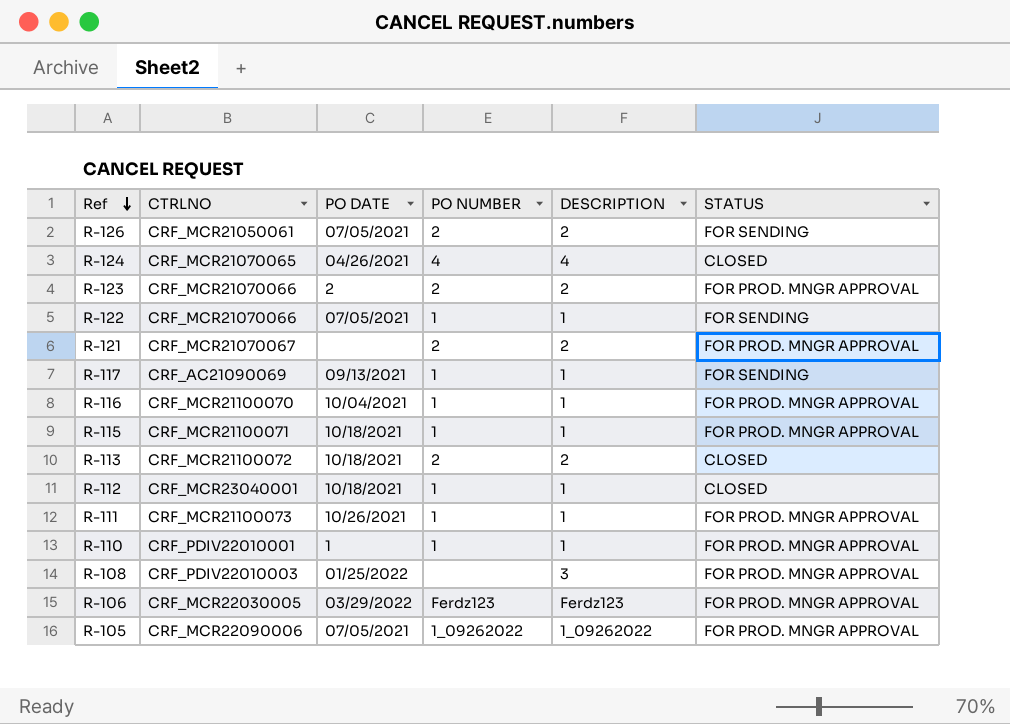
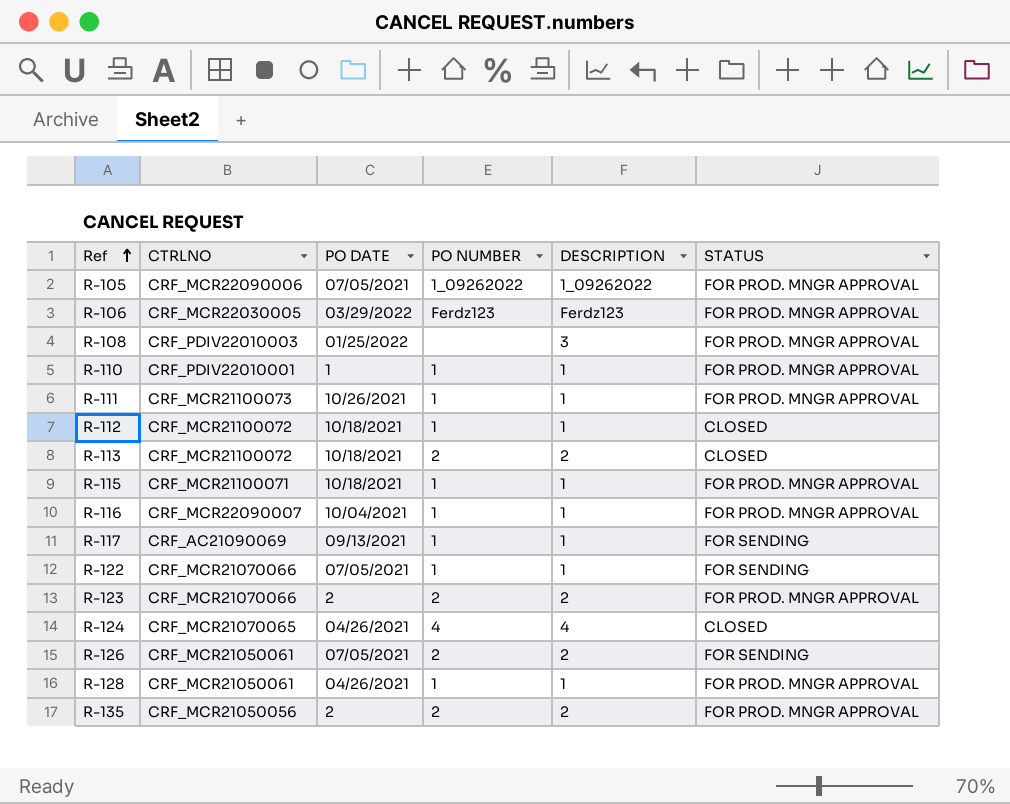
row order: Ref descending -> Ref ascending
row R-121: CRF_MCR21070067 | none | 2 | 2 | FOR PROD. MNGR APPROVAL -> none
R-112 | CTRLNO: CRF_MCR23040001 -> CRF_MCR21100072
R-116 | CTRLNO: CRF_MCR21100070 -> CRF_MCR22090007
row R-128: none -> CRF_MCR21050061 | 04/26/2021 | 1 | 1 | FOR PROD. MNGR APPROVAL
row R-135: none -> CRF_MCR21050056 | 2 | 2 | 2 | FOR PROD. MNGR APPROVAL

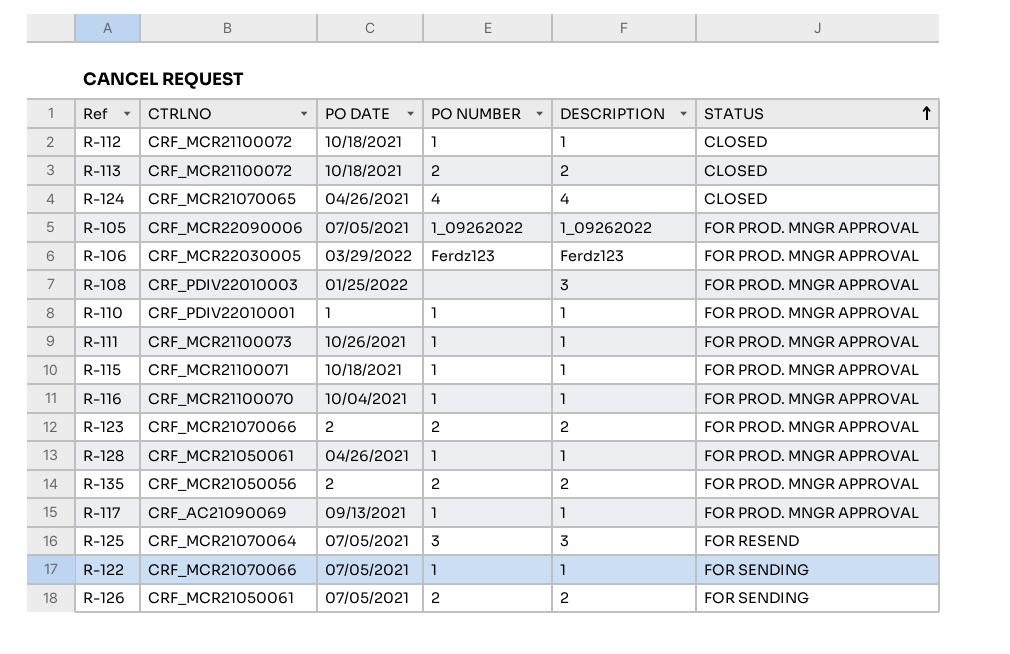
row order: Ref ascending -> STATUS ascending
R-116 | CTRLNO: CRF_MCR22090007 -> CRF_MCR21100070
R-117 | STATUS: FOR SENDING -> FOR PROD. MNGR APPROVAL
row R-125: none -> CRF_MCR21070064 | 07/05/2021 | 3 | 3 | FOR RESEND

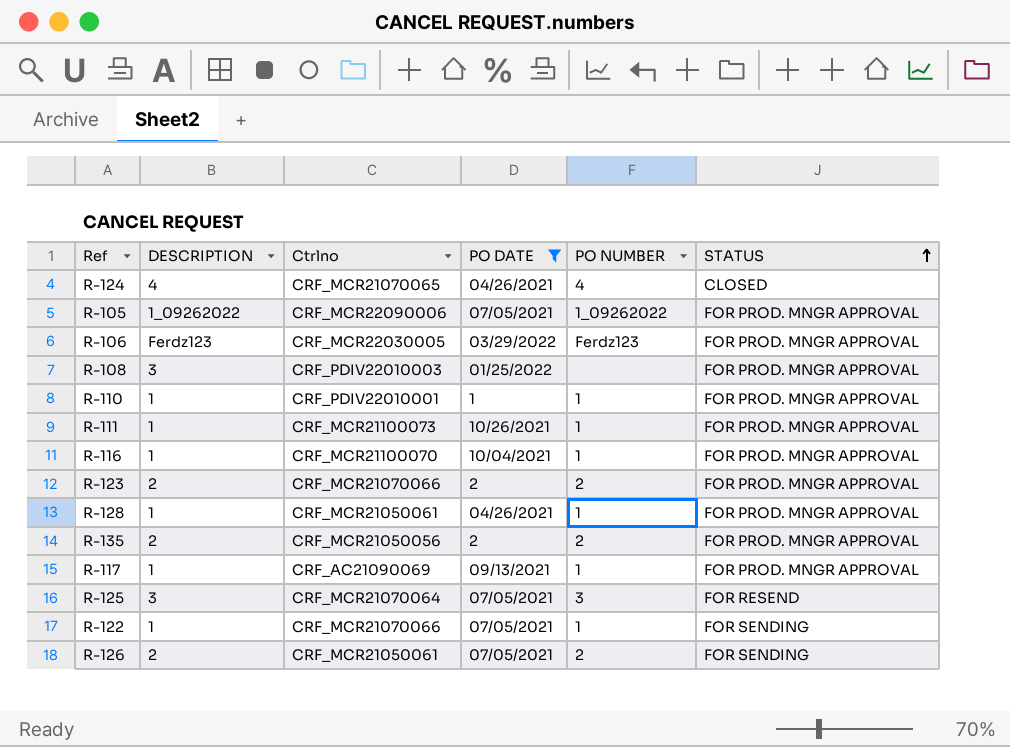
filter: none -> PO DATE != 10/18/2021
column DESCRIPTION | position: 5 -> 2
column name: CTRLNO -> Ctrlno

